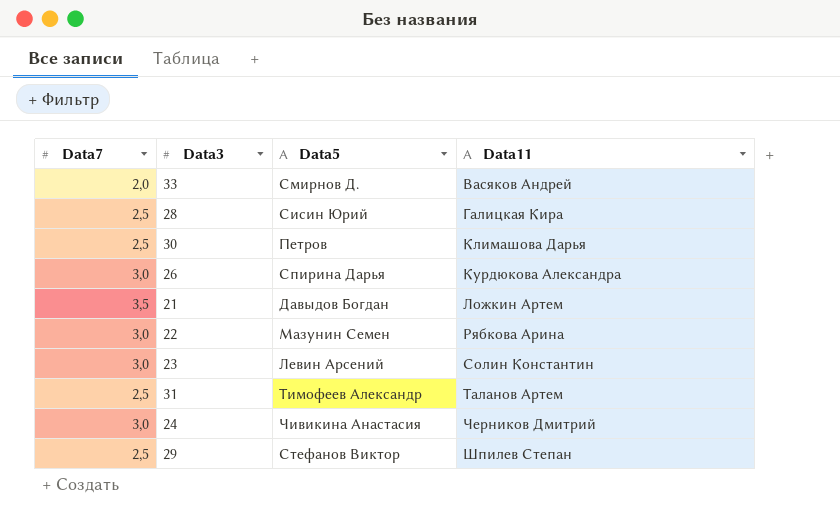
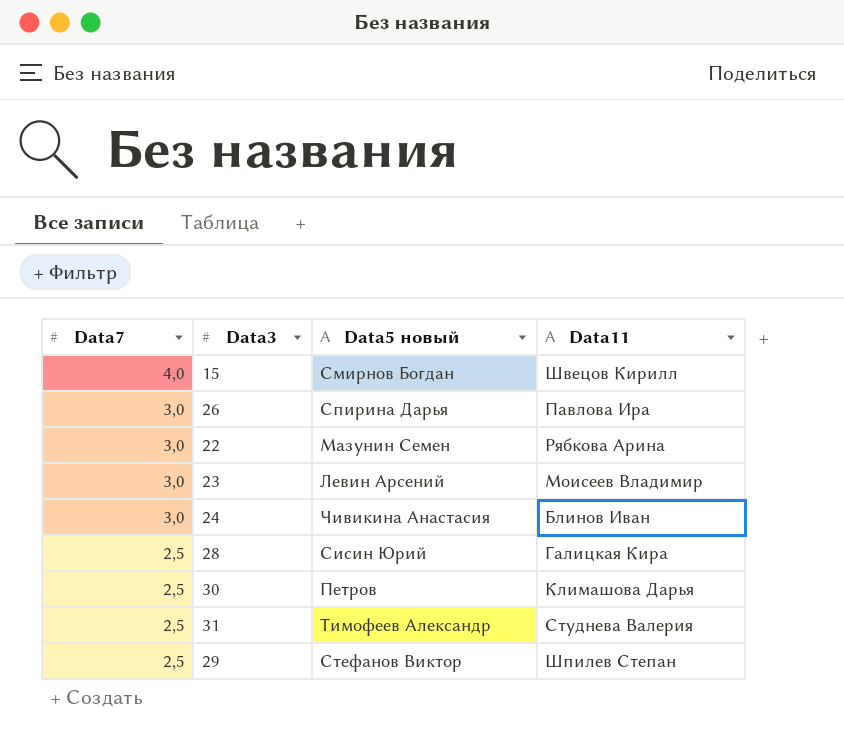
row order: Data11 ascending -> Data7 descending
column name: Data5 -> Data5 новый
row 33: 2,0 | Смирнов Д. | Васяков Андрей -> none
row 21: 3,5 | Давыдов Богдан | Ложкин Артем -> none
row 15: none -> 4,0 | Смирнов Богдан | Швецов Кирилл
26 | Data11: Курдюкова Александра -> Павлова Ира
23 | Data11: Солин Константин -> Моисеев Владимир
24 | Data11: Черников Дмитрий -> Блинов Иван
31 | Data11: Таланов Артем -> Студнева Валерия

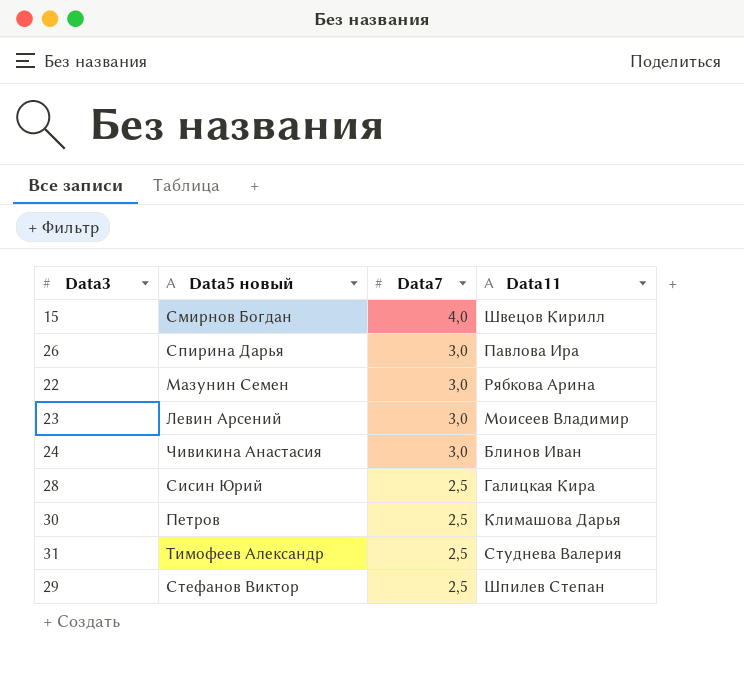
column Data7 | position: 1 -> 3

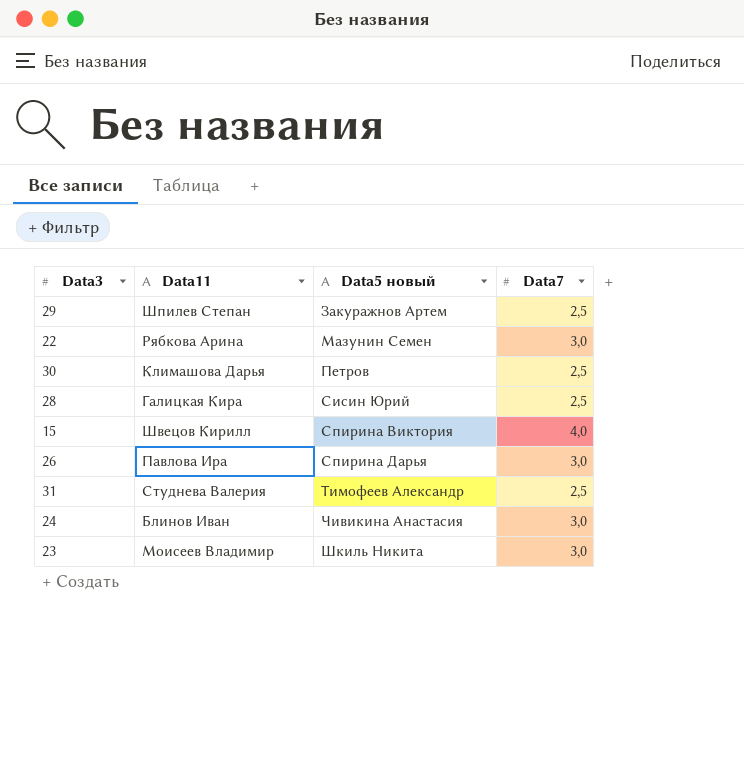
row order: Data7 descending -> Data5 новый ascending
column Data11 | position: 4 -> 2
29 | Data5 новый: Стефанов Виктор -> Закуражнов Артем
15 | Data5 новый: Смирнов Богдан -> Спирина Виктория
23 | Data5 новый: Левин Арсений -> Шкиль Никита

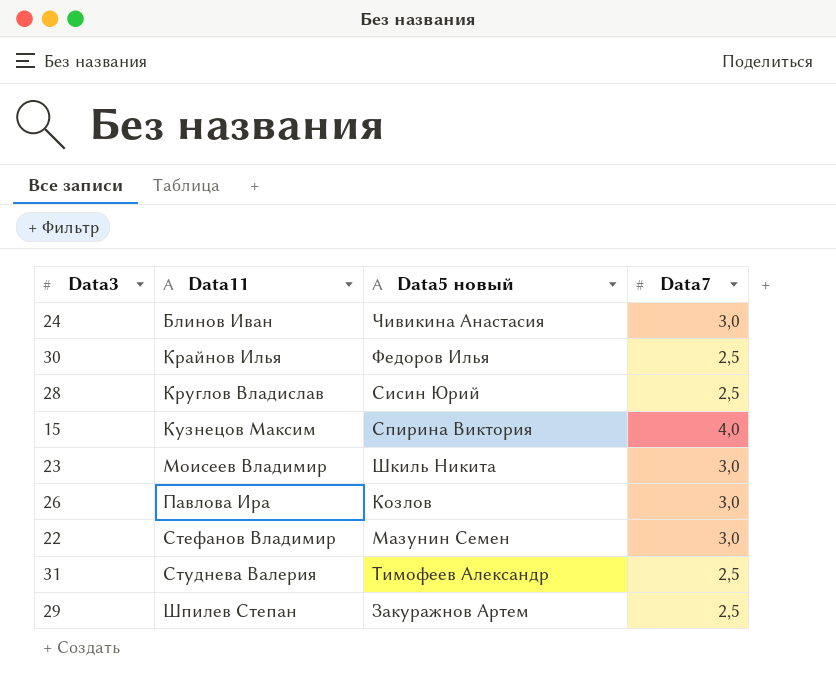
row order: Data5 новый ascending -> Data11 ascending
30 | Data11: Климашова Дарья -> Крайнов Илья
30 | Data5 новый: Петров -> Федоров Илья
28 | Data11: Галицкая Кира -> Круглов Владислав
15 | Data11: Швецов Кирилл -> Кузнецов Максим
26 | Data5 новый: Спирина Дарья -> Козлов
22 | Data11: Рябкова Арина -> Стефанов Владимир

